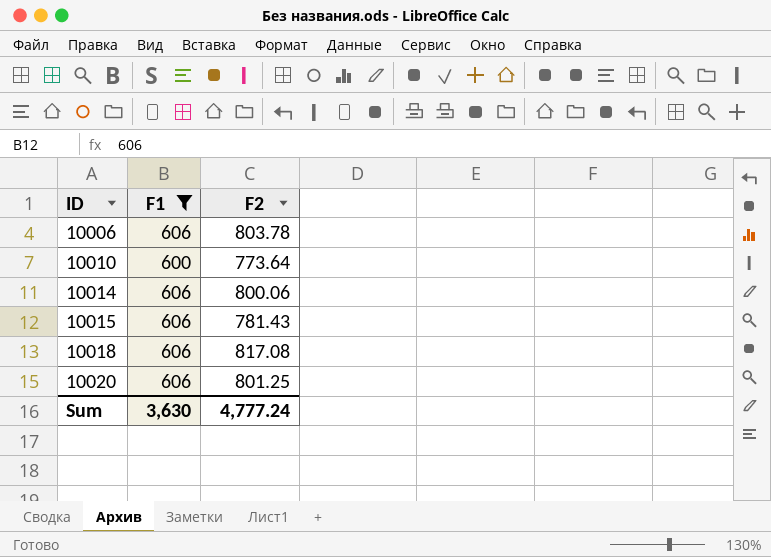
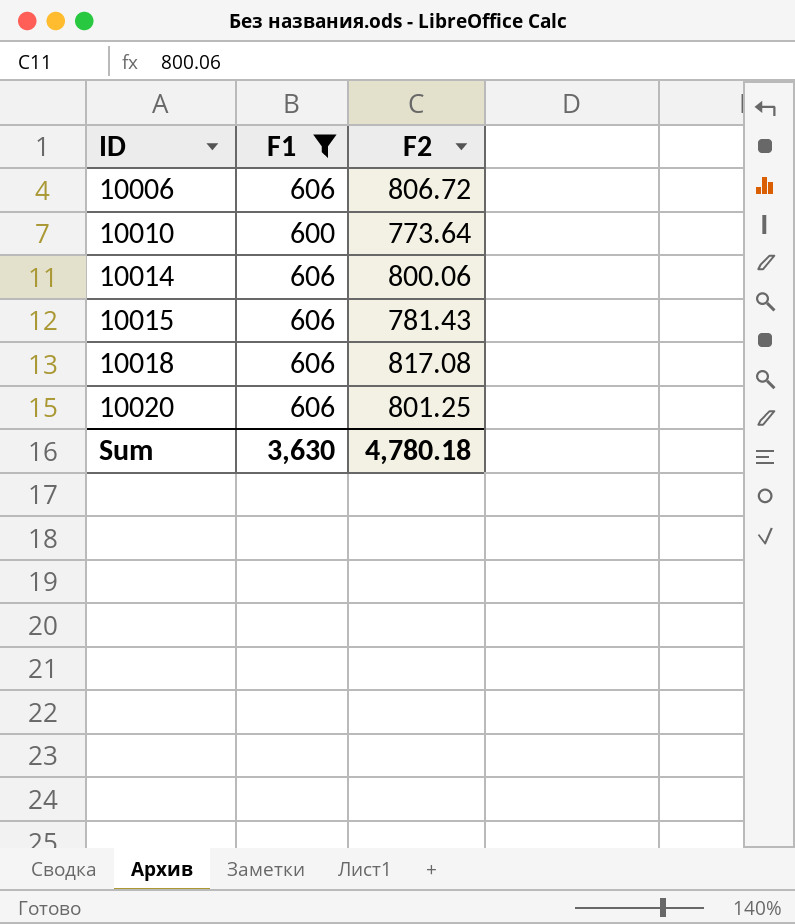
10006 | F2: 803.78 -> 806.72
Sum | F2: 4,777.24 -> 4,780.18

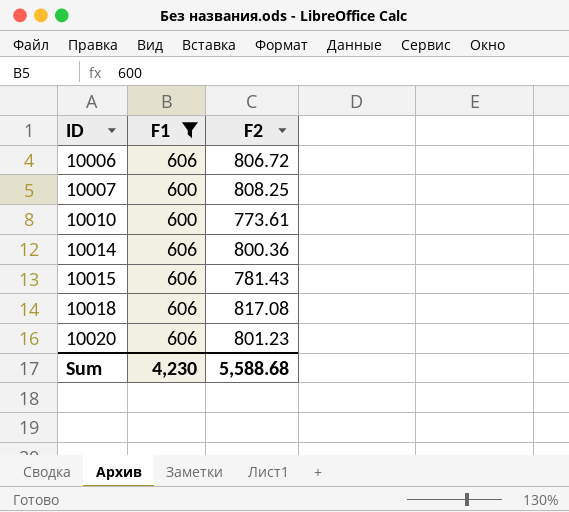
row 10007: none -> 600 | 808.25
10010 | F2: 773.64 -> 773.61
10014 | F2: 800.06 -> 800.36
10020 | F2: 801.25 -> 801.23
Sum | F1: 3,630 -> 4,230
Sum | F2: 4,780.18 -> 5,588.68

